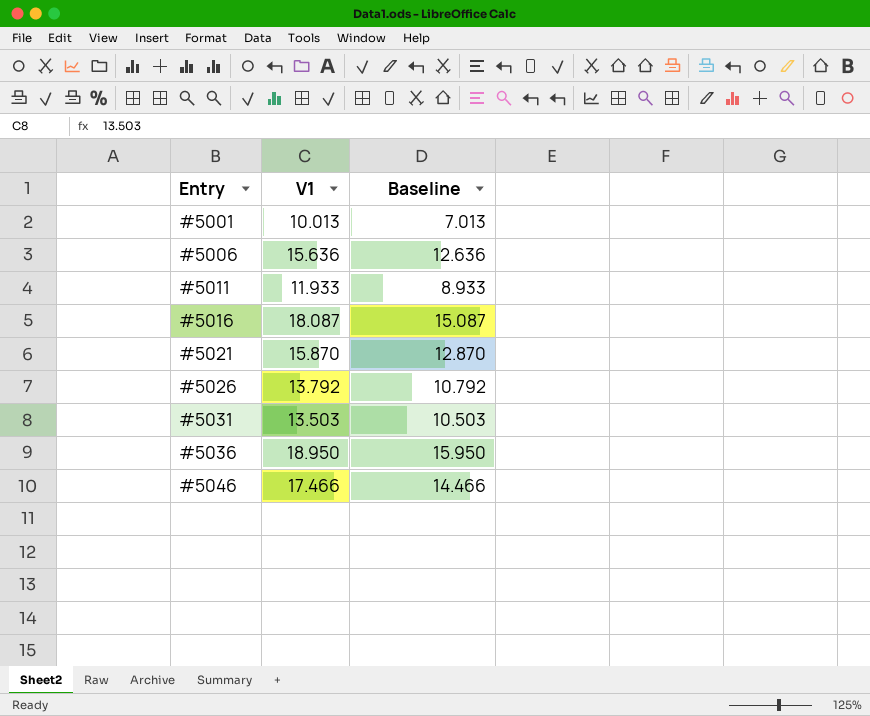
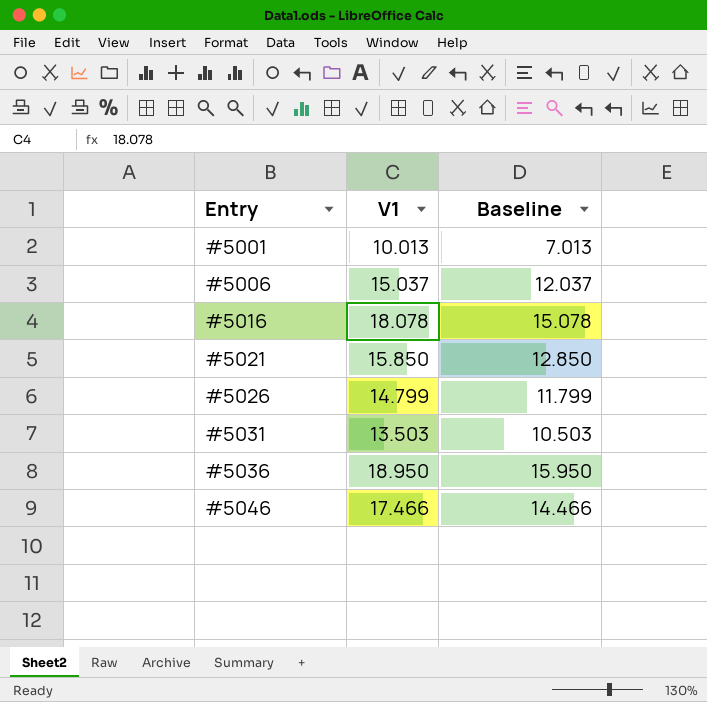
row #5011: 11.933 | 8.933 -> none
#5006 | V1: 15.636 -> 15.037
#5006 | Baseline: 12.636 -> 12.037
#5016 | V1: 18.087 -> 18.078
#5016 | Baseline: 15.087 -> 15.078
#5021 | V1: 15.870 -> 15.850
#5021 | Baseline: 12.870 -> 12.850
#5026 | V1: 13.792 -> 14.799
#5026 | Baseline: 10.792 -> 11.799

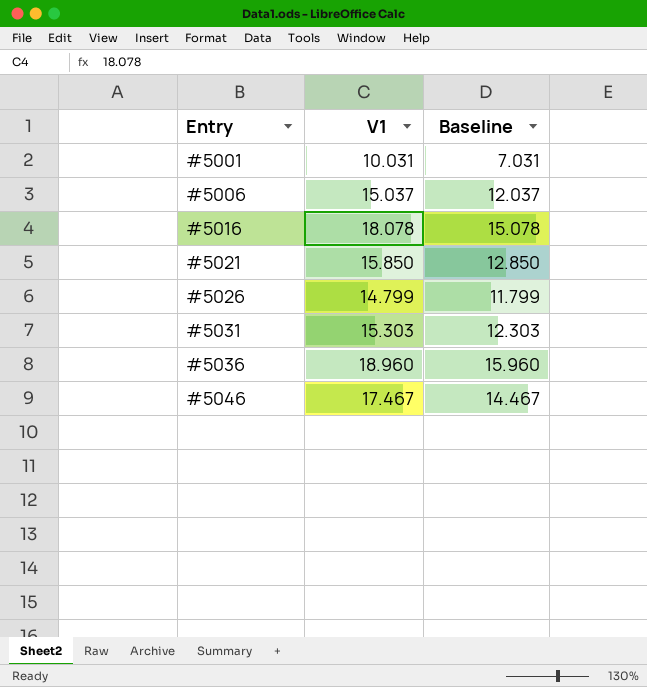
#5001 | V1: 10.013 -> 10.031
#5001 | Baseline: 7.013 -> 7.031
#5031 | V1: 13.503 -> 15.303
#5031 | Baseline: 10.503 -> 12.303
#5036 | V1: 18.950 -> 18.960
#5036 | Baseline: 15.950 -> 15.960
#5046 | V1: 17.466 -> 17.467
#5046 | Baseline: 14.466 -> 14.467

